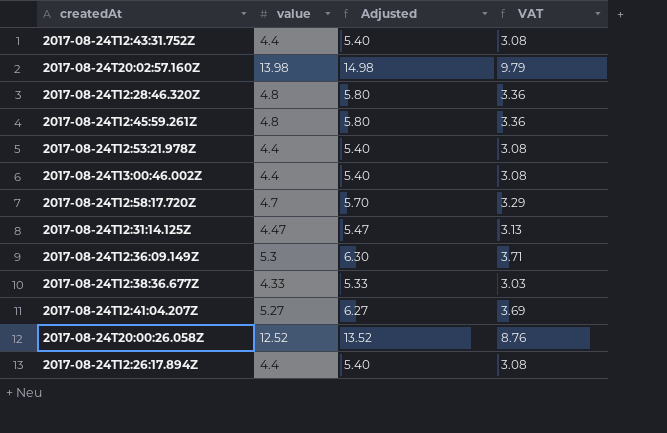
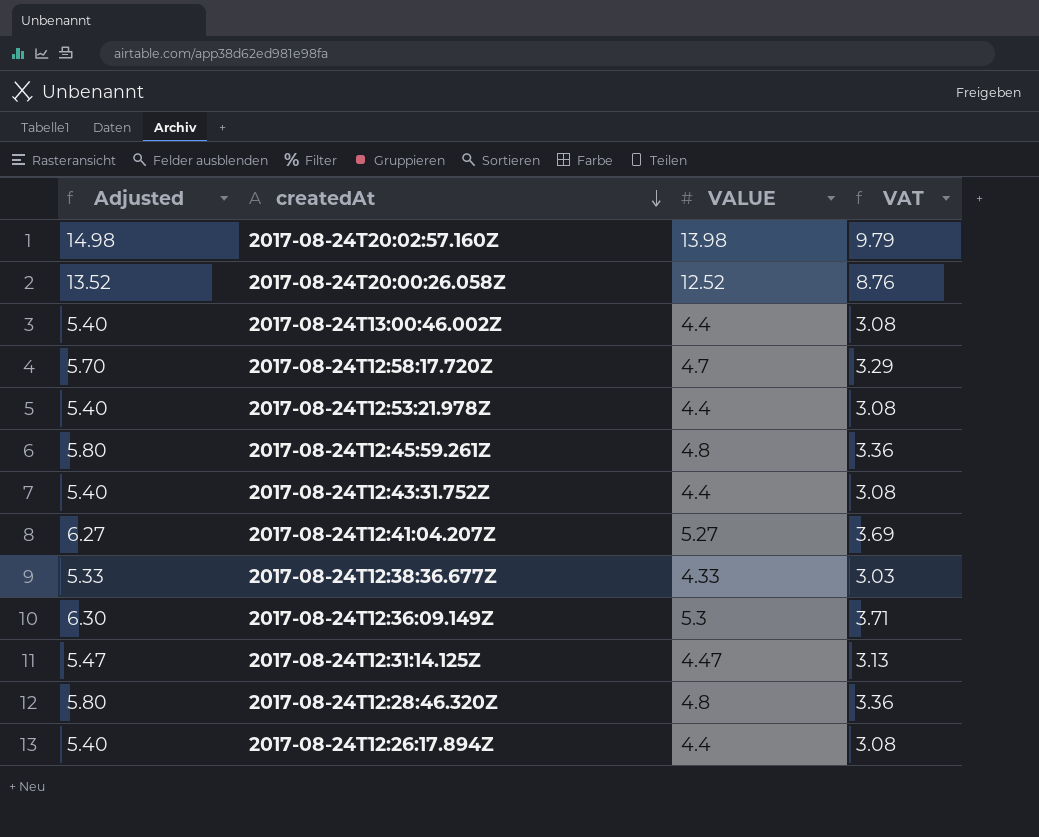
row order: none -> createdAt descending
column Adjusted | position: 3 -> 1
column name: value -> VALUE

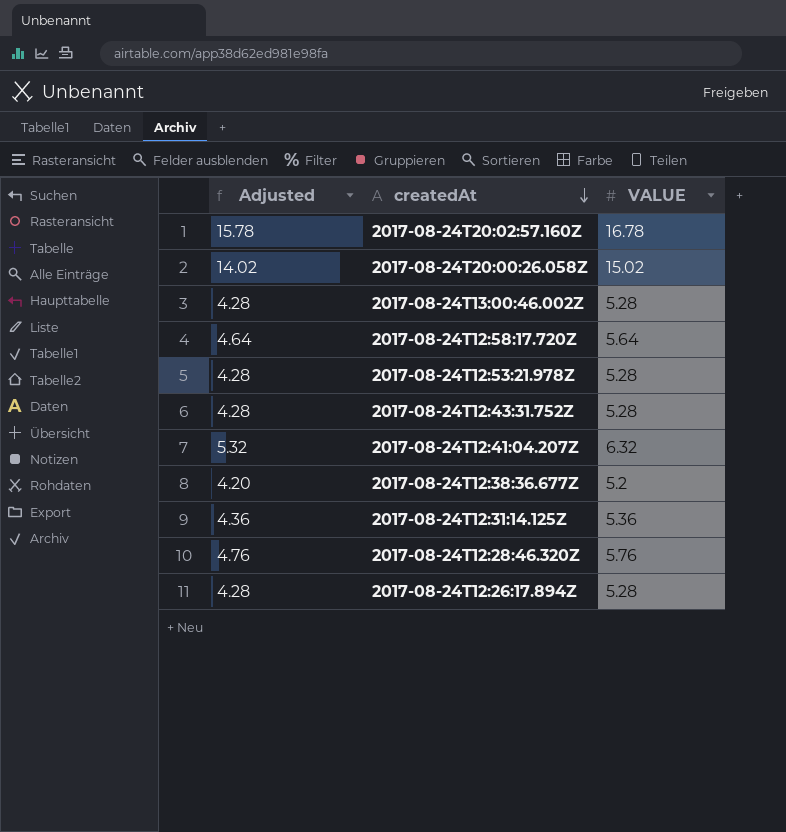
column VAT | formula: [VALUE] * 0.7 -> none
column Adjusted | formula: [VALUE] + 1 -> [VALUE] - 1
row 2017-08-24T12:45:59.261Z: 5.80 | 4.8 | 3.36 -> none
row 2017-08-24T12:36:09.149Z: 6.30 | 5.3 | 3.71 -> none
2017-08-24T20:02:57.160Z | VALUE: 13.98 -> 16.78
2017-08-24T20:00:26.058Z | VALUE: 12.52 -> 15.02
2017-08-24T13:00:46.002Z | VALUE: 4.4 -> 5.28
2017-08-24T12:58:17.720Z | VALUE: 4.7 -> 5.64
2017-08-24T12:53:21.978Z | VALUE: 4.4 -> 5.28
2017-08-24T12:43:31.752Z | VALUE: 4.4 -> 5.28
2017-08-24T12:41:04.207Z | VALUE: 5.27 -> 6.32
2017-08-24T12:38:36.677Z | VALUE: 4.33 -> 5.2
2017-08-24T12:31:14.125Z | VALUE: 4.47 -> 5.36
2017-08-24T12:28:46.320Z | VALUE: 4.8 -> 5.76
2017-08-24T12:26:17.894Z | VALUE: 4.4 -> 5.28

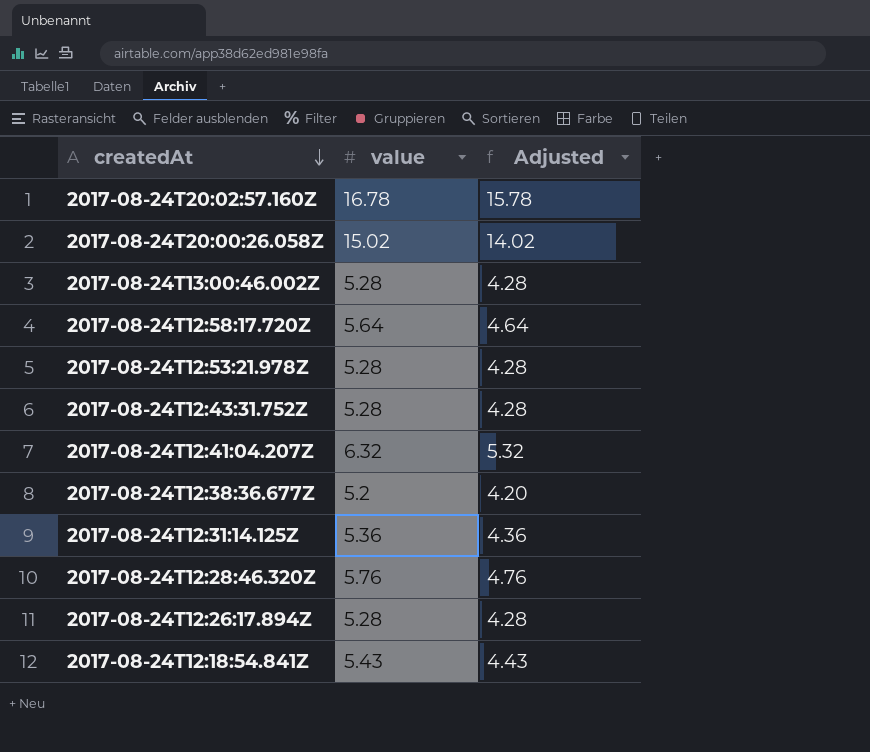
column name: VALUE -> value
column Adjusted | position: 1 -> 3
row 2017-08-24T12:18:54.841Z: none -> 5.43 | 4.43

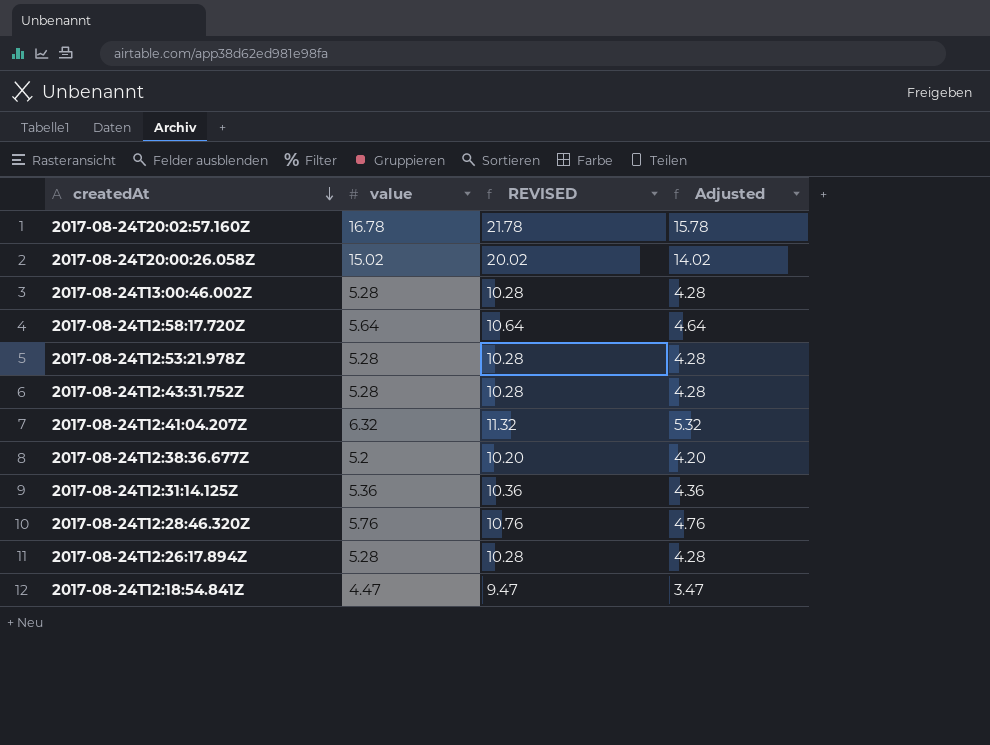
column REVISED | formula: none -> [value] + 5
2017-08-24T12:18:54.841Z | value: 5.43 -> 4.47
2017-08-24T12:18:54.841Z | Adjusted: 4.43 -> 3.47

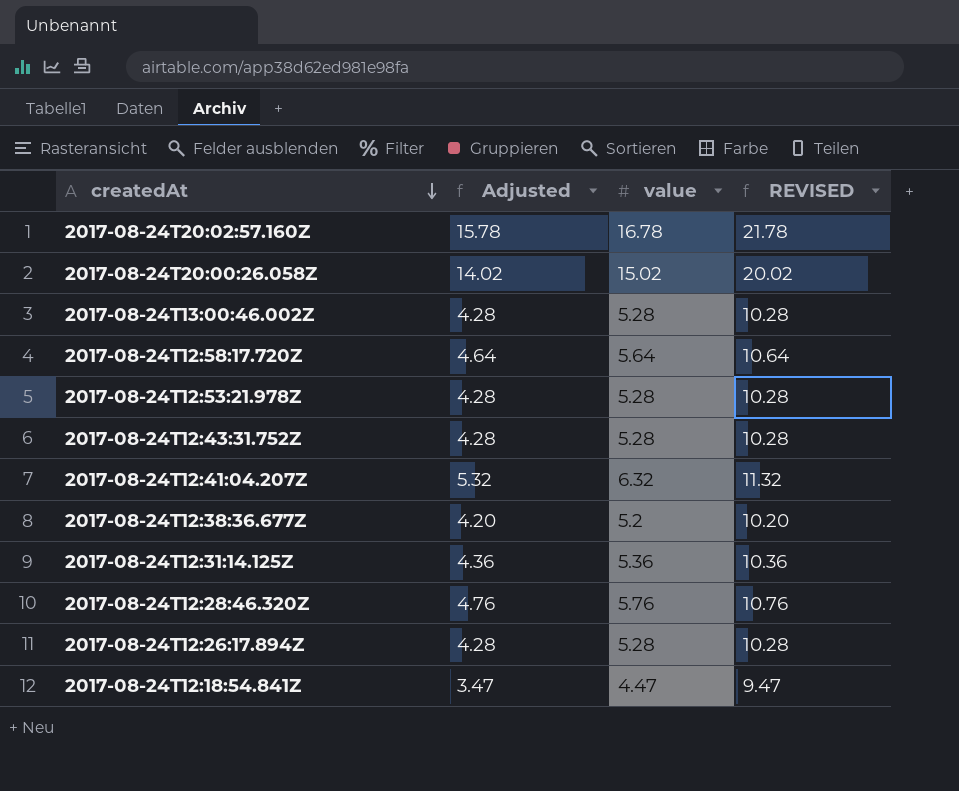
column Adjusted | position: 4 -> 2

